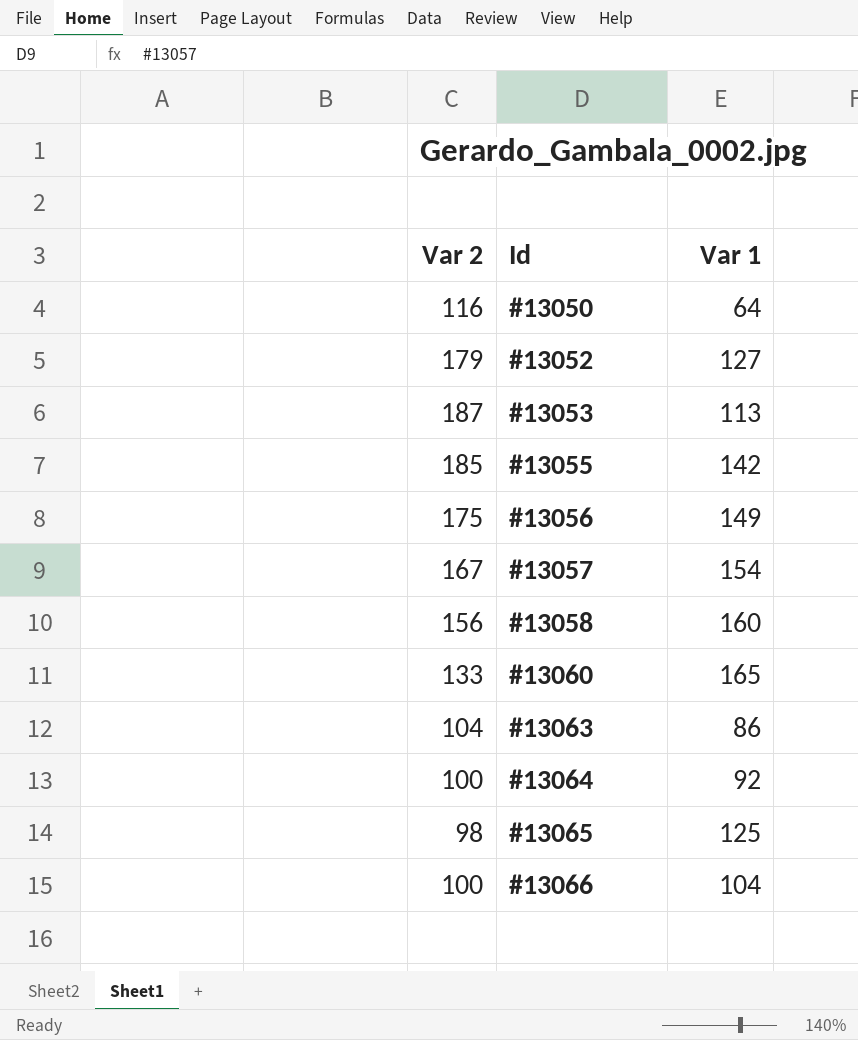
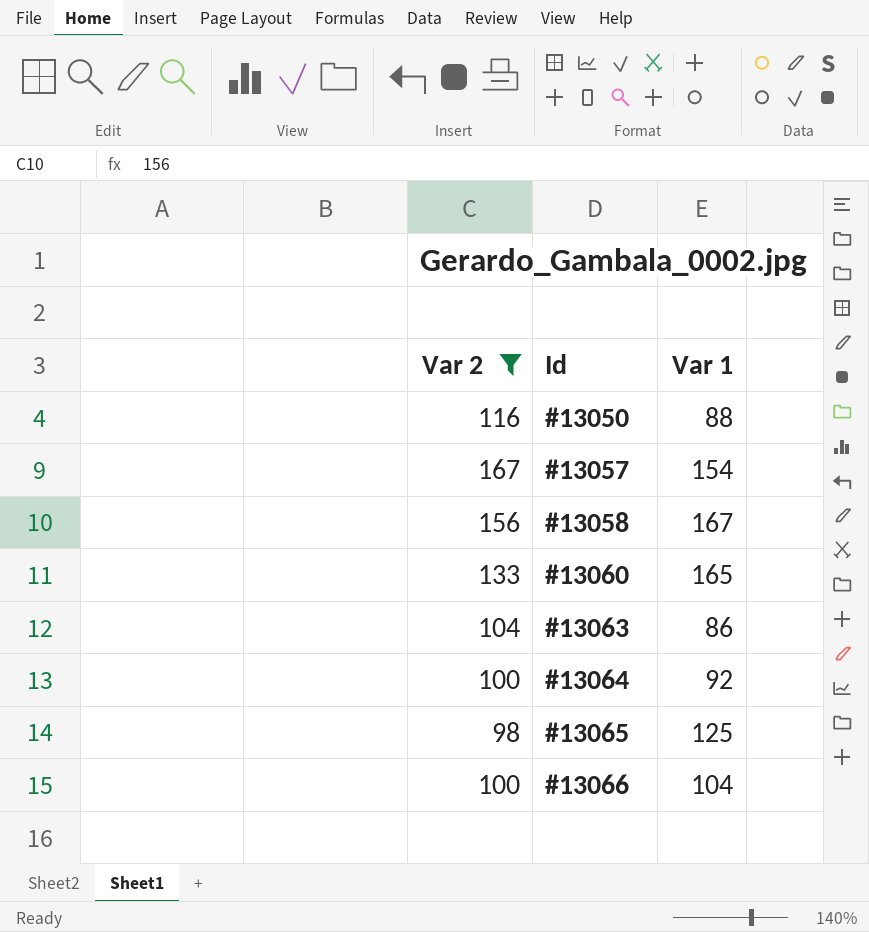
filter: none -> Var 2 <= 167
#13050 | Var 1: 64 -> 88
#13058 | Var 1: 160 -> 167

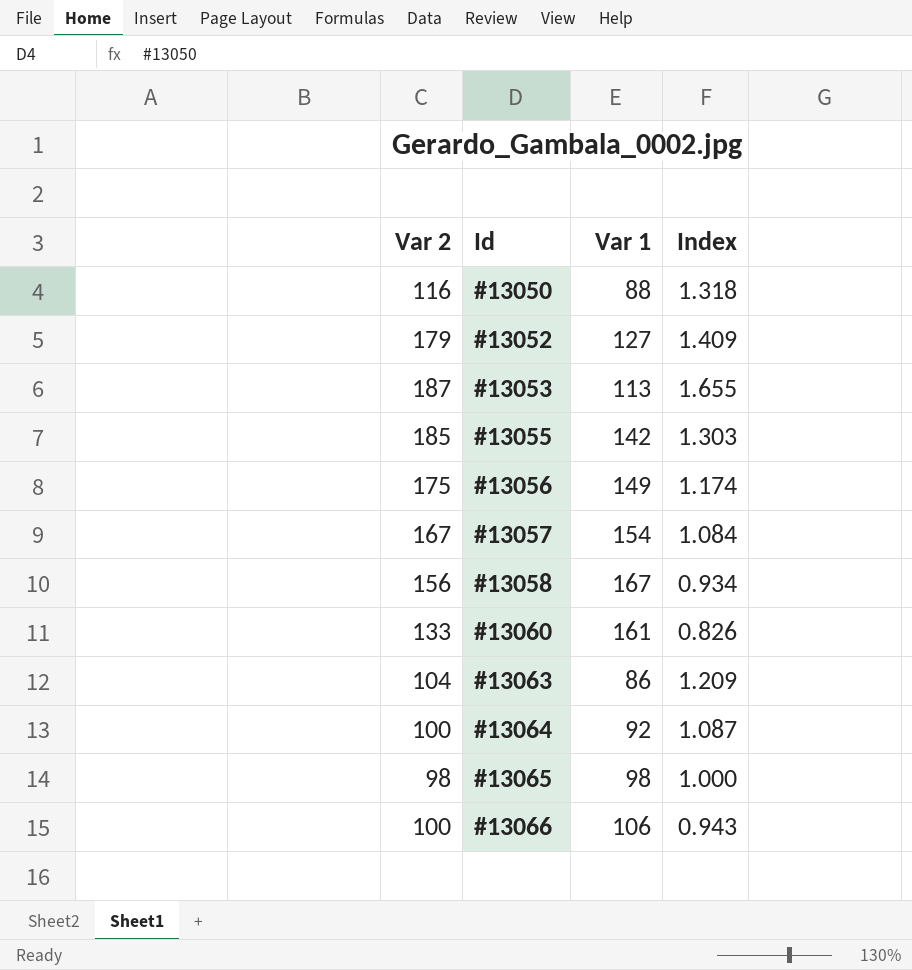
filter: Var 2 <= 167 -> none
column Index | formula: none -> [Var 2] / [Var 1]
#13060 | Var 1: 165 -> 161
#13065 | Var 1: 125 -> 98
#13066 | Var 1: 104 -> 106

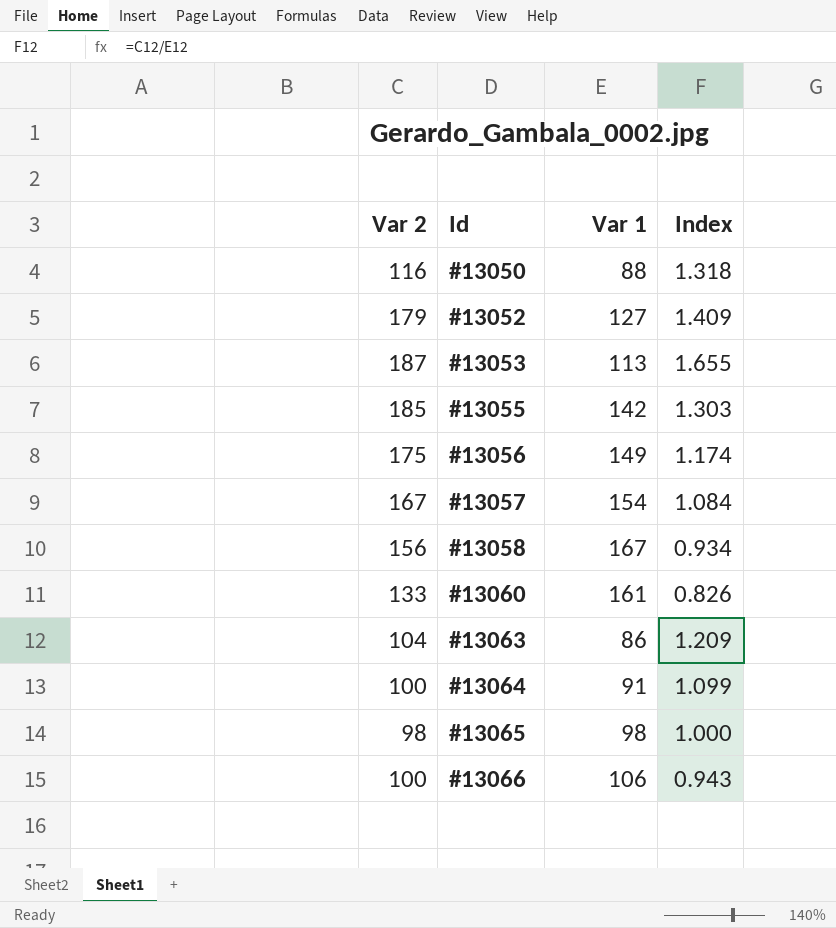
#13064 | Var 1: 92 -> 91
#13064 | Index: 1.087 -> 1.099

